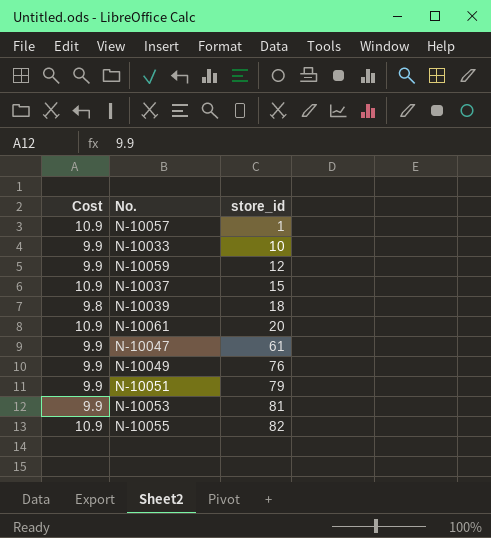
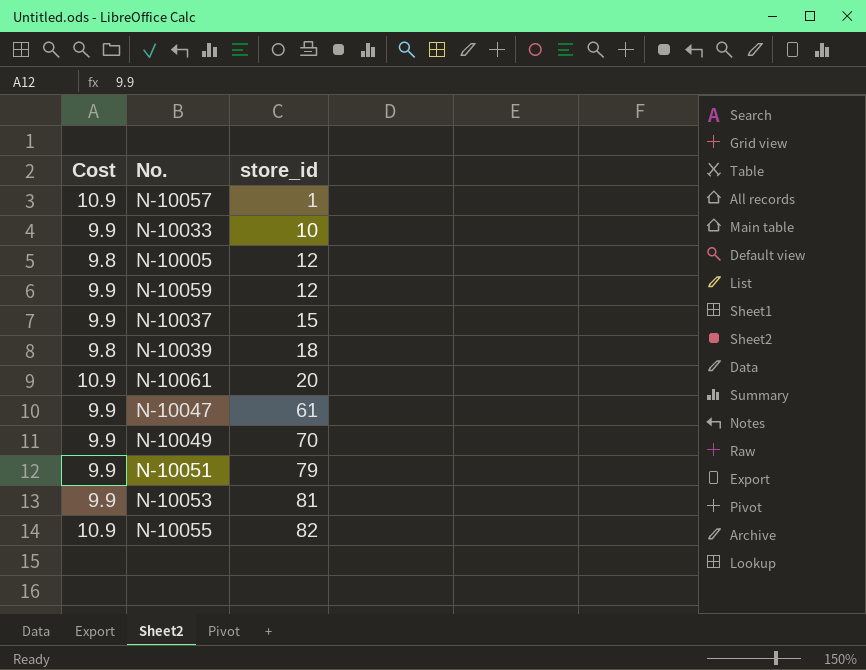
row N-10005: none -> 9.8 | 12
N-10037 | Cost: 10.9 -> 9.9
N-10049 | store_id: 76 -> 70

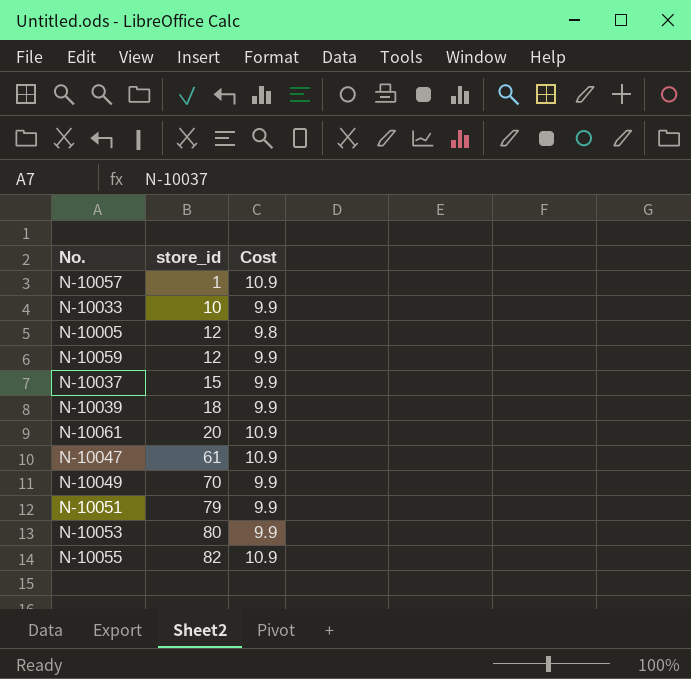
column Cost | position: 1 -> 3
N-10039 | Cost: 9.8 -> 9.9
N-10047 | Cost: 9.9 -> 10.9
N-10053 | store_id: 81 -> 80

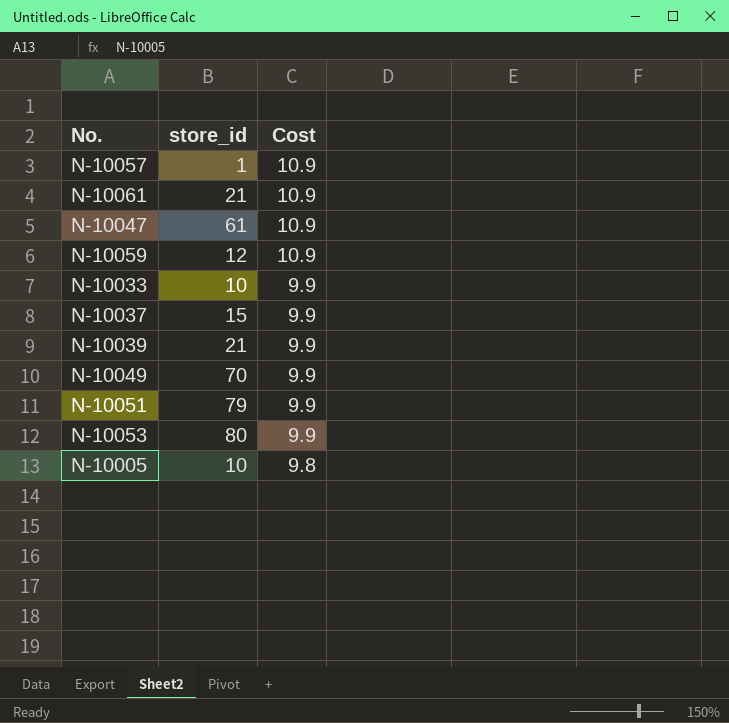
row order: store_id ascending -> Cost descending
row N-10055: 82 | 10.9 -> none
N-10061 | store_id: 20 -> 21
N-10059 | Cost: 9.9 -> 10.9
N-10039 | store_id: 18 -> 21
N-10005 | store_id: 12 -> 10

